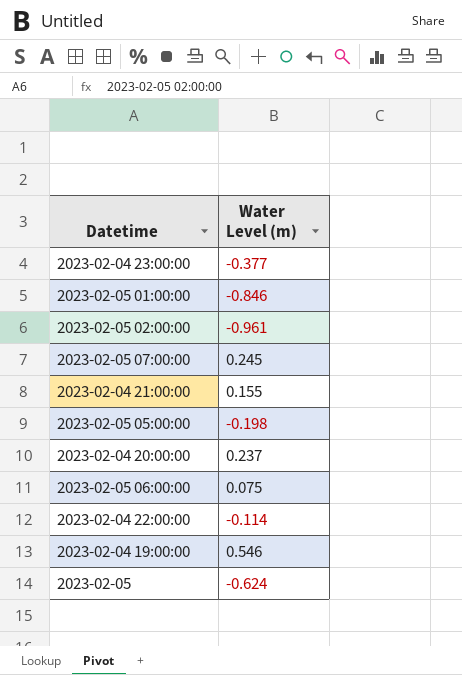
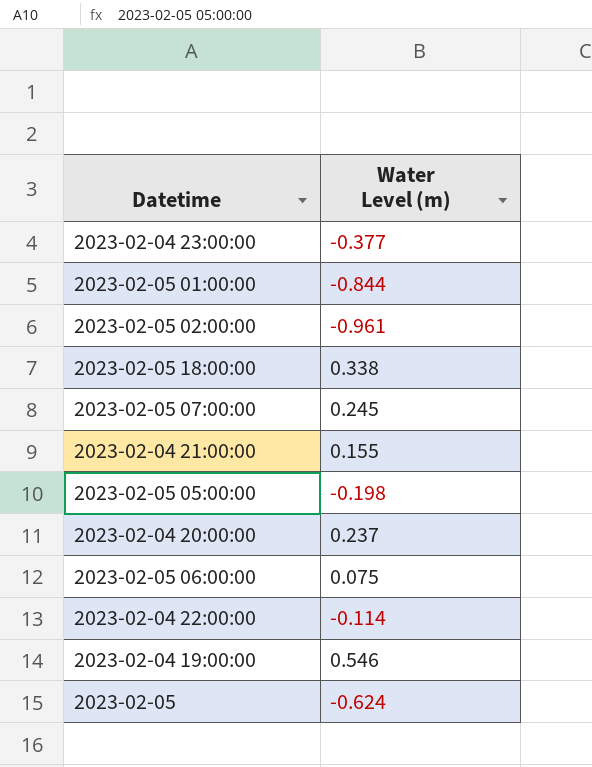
2023-02-05 01:00:00 | Water Level (m): -0.846 -> -0.844
row 2023-02-05 18:00:00: none -> 0.338

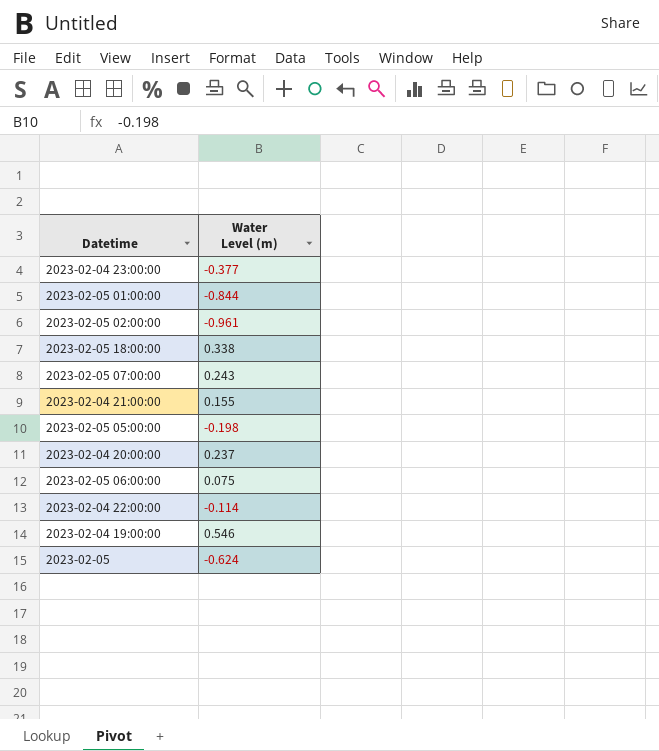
2023-02-05 07:00:00 | Water Level (m): 0.245 -> 0.243

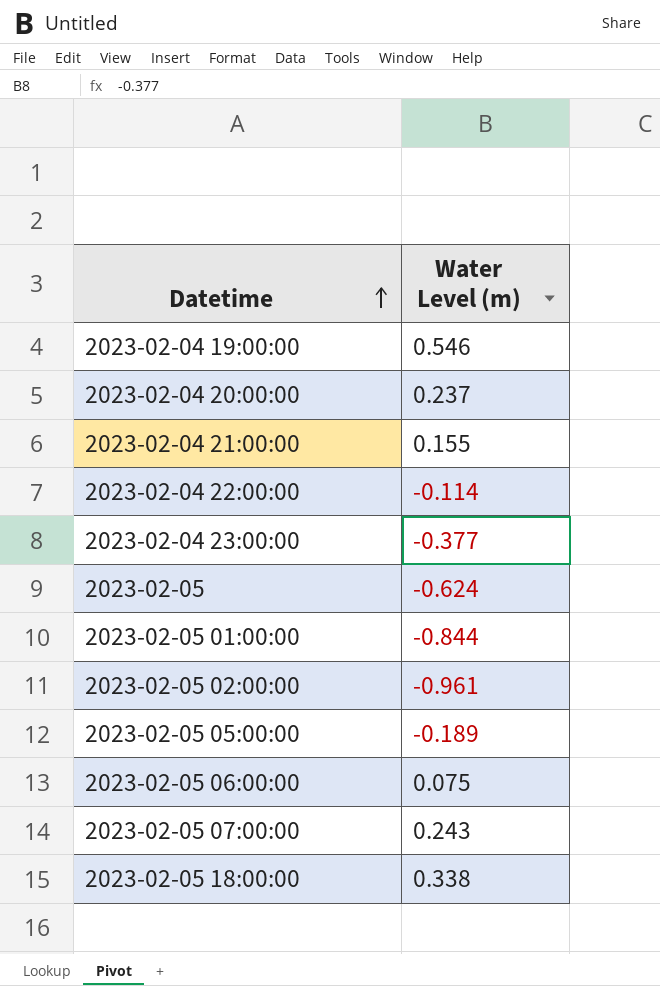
row order: none -> Datetime ascending
2023-02-05 05:00:00 | Water Level (m): -0.198 -> -0.189

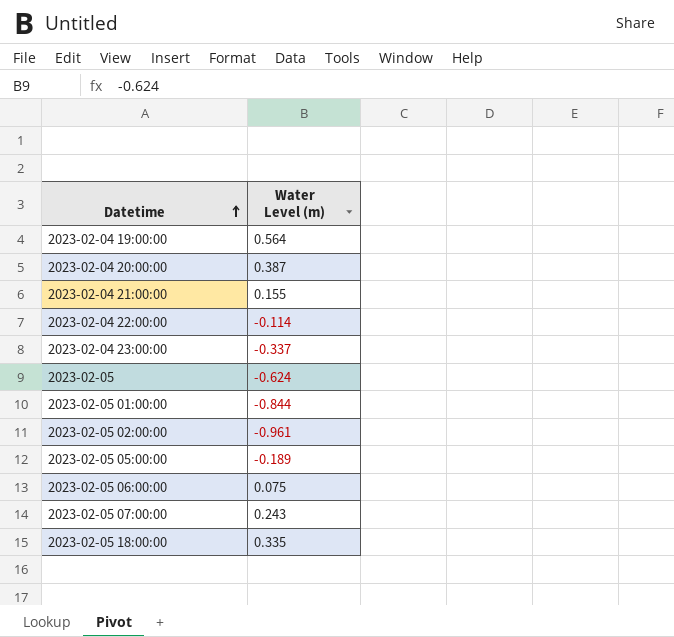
2023-02-04 19:00:00 | Water Level (m): 0.546 -> 0.564
2023-02-04 20:00:00 | Water Level (m): 0.237 -> 0.387
2023-02-04 23:00:00 | Water Level (m): -0.377 -> -0.337
2023-02-05 18:00:00 | Water Level (m): 0.338 -> 0.335

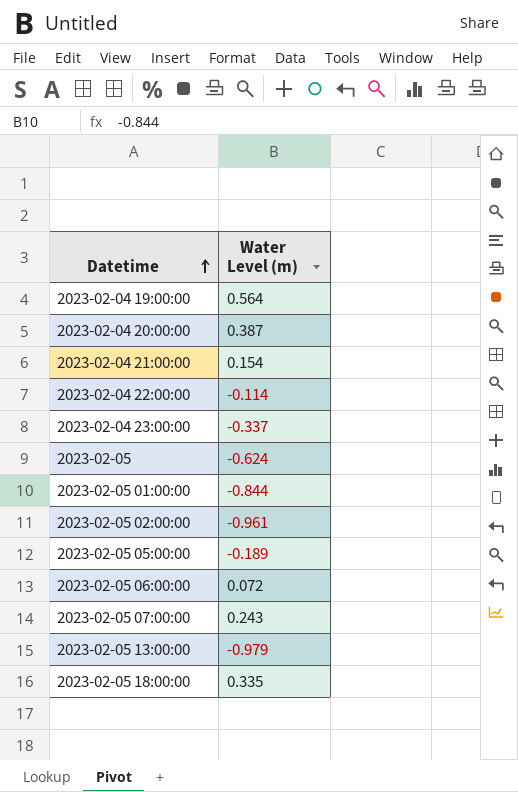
2023-02-04 21:00:00 | Water Level (m): 0.155 -> 0.154
2023-02-05 06:00:00 | Water Level (m): 0.075 -> 0.072
row 2023-02-05 13:00:00: none -> -0.979

